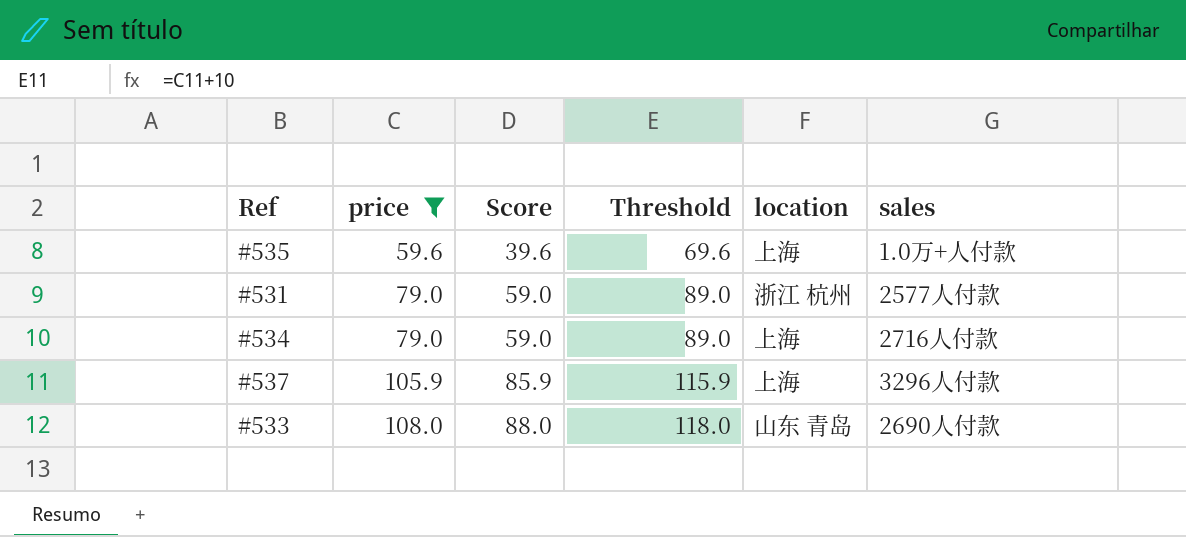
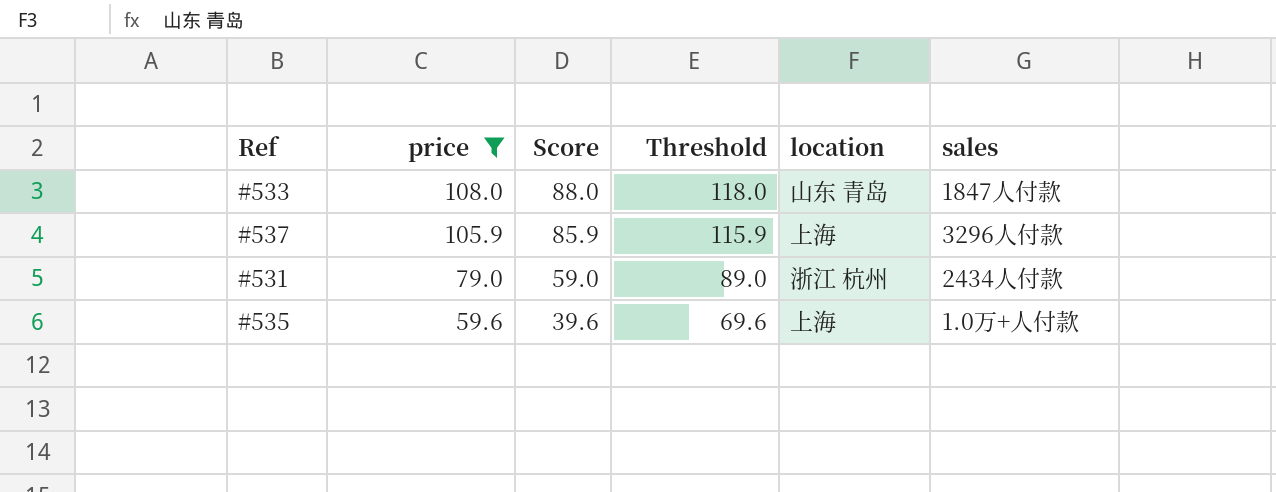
row order: price ascending -> price descending
row #534: 79.0 | 59.0 | 89.0 | 上海 | 2716人付款 -> none
#533 | sales: 2690人付款 -> 1847人付款
#531 | sales: 2577人付款 -> 2434人付款

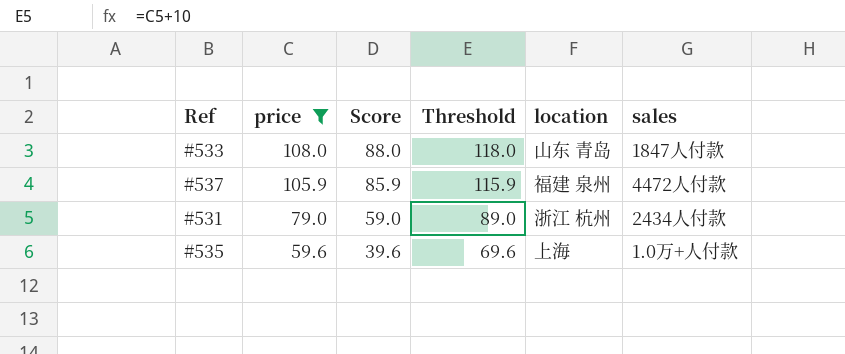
#537 | location: 上海 -> 福建 泉州
#537 | sales: 3296人付款 -> 4472人付款

